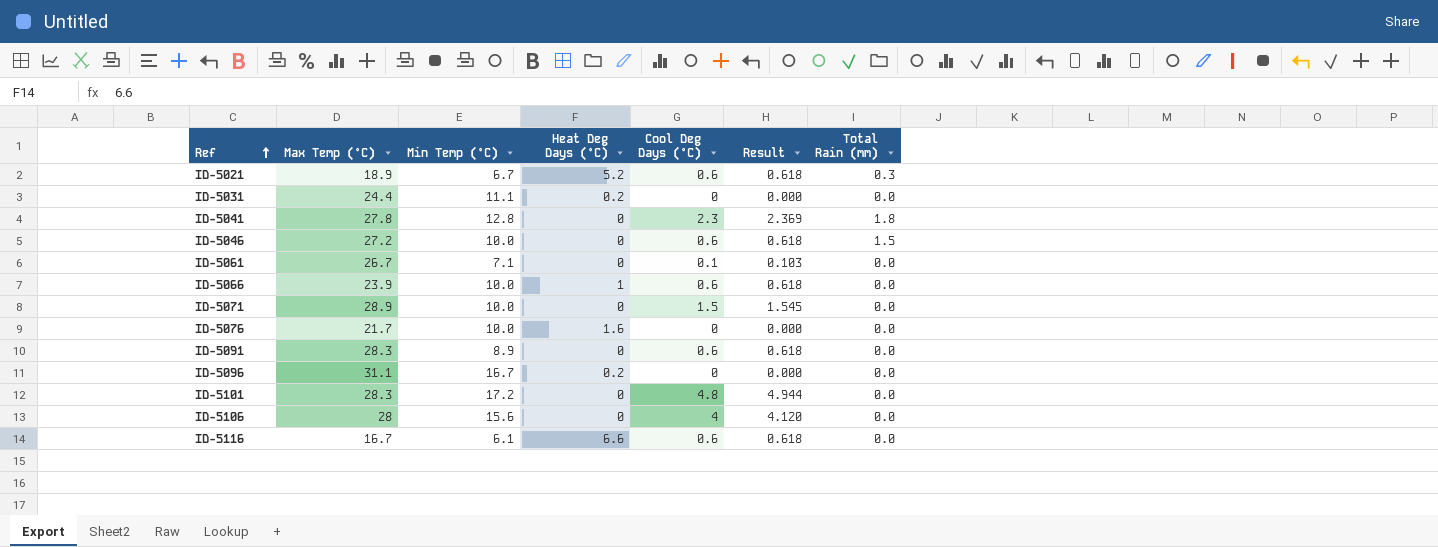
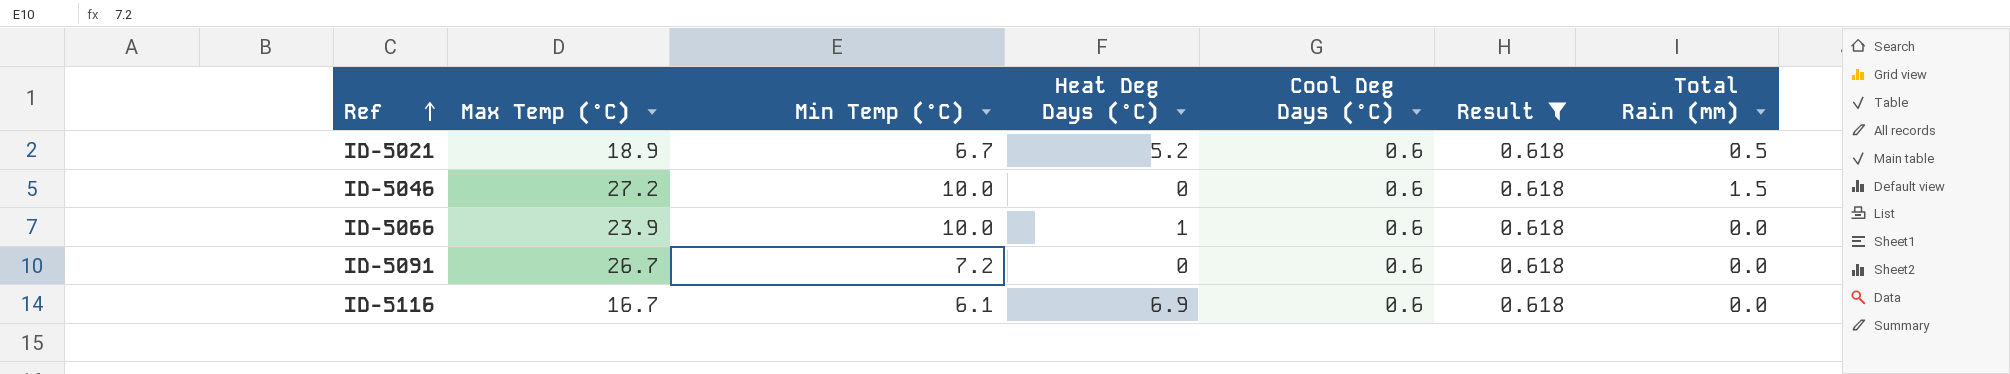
filter: none -> Result = 0.618
ID-5021 | Total Rain (mm): 0.3 -> 0.5
ID-5091 | Max Temp (°C): 28.3 -> 26.7
ID-5091 | Min Temp (°C): 8.9 -> 7.2
ID-5116 | Heat Deg Days (°C): 6.6 -> 6.9

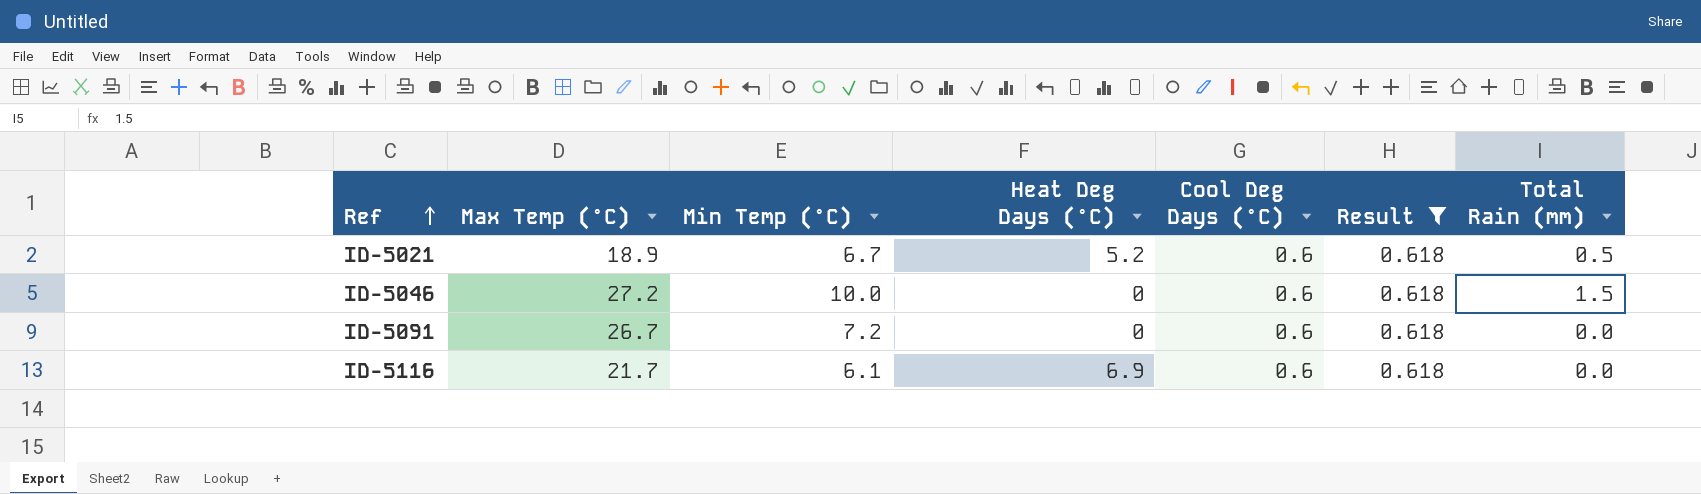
row ID-5066: 23.9 | 10.0 | 1 | 0.6 | 0.618 | 0.0 -> none
ID-5116 | Max Temp (°C): 16.7 -> 21.7

